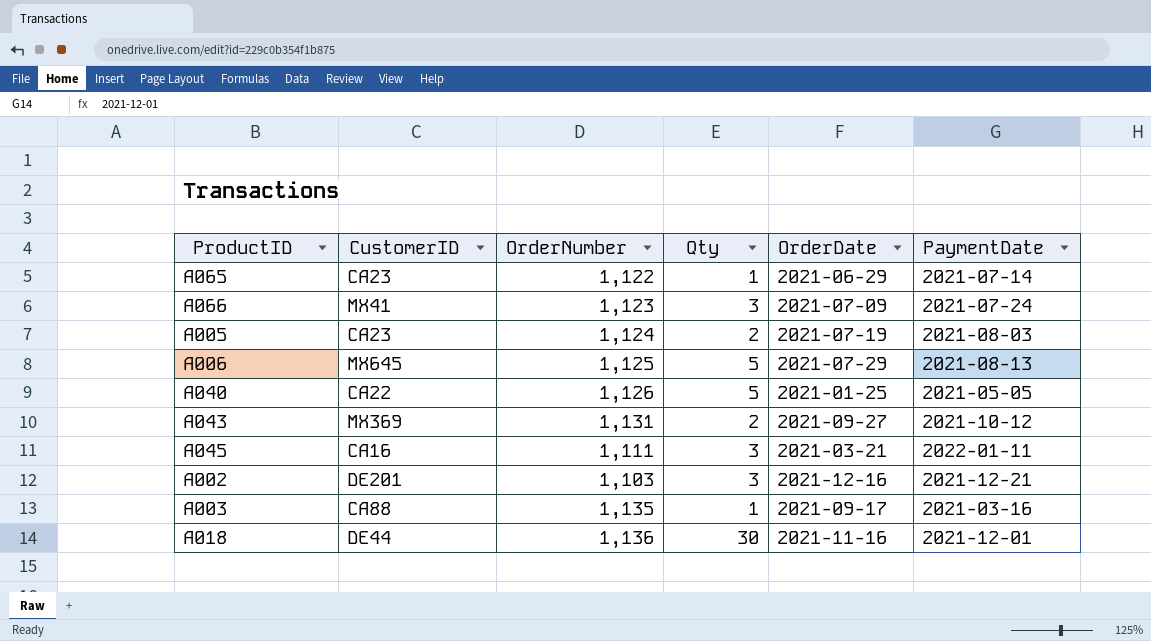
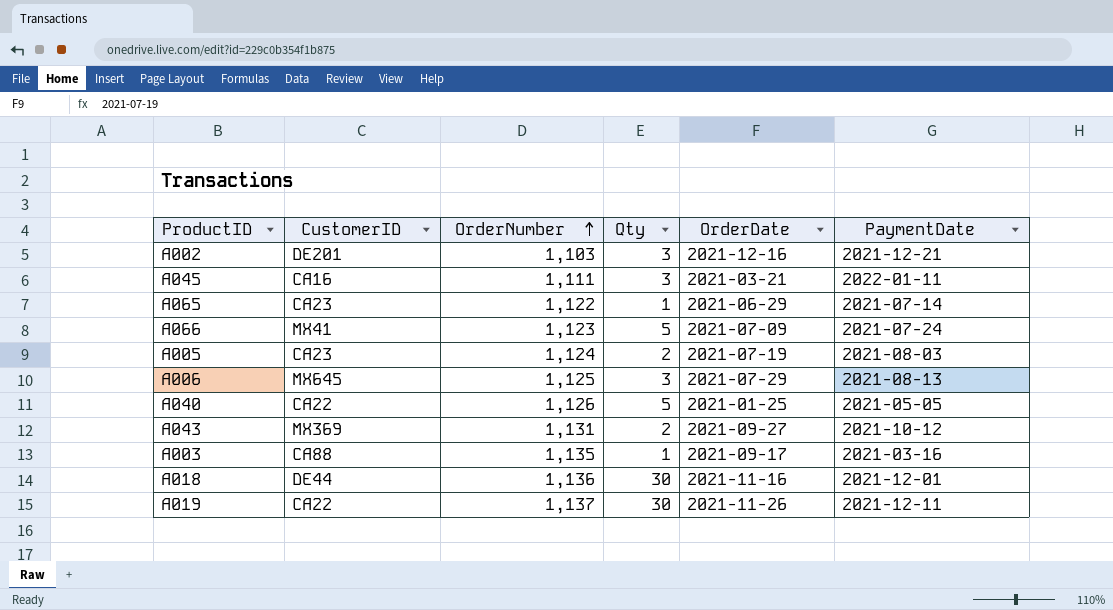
row order: none -> OrderNumber ascending
A066 | Qty: 3 -> 5
A006 | Qty: 5 -> 3
row A019: none -> CA22 | 1,137 | 30 | 2021-11-26 | 2021-12-11

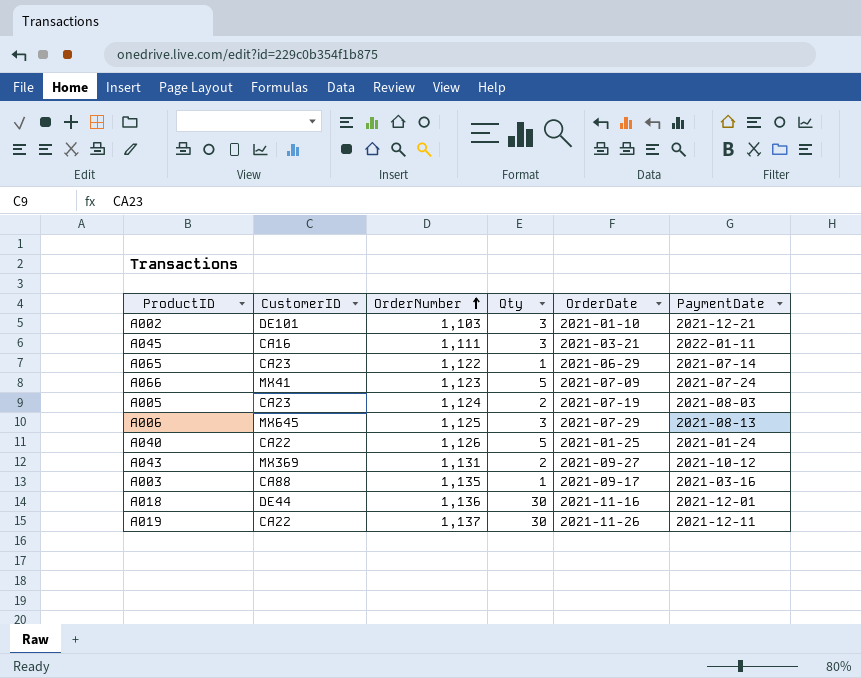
A002 | CustomerID: DE201 -> DE101
A002 | OrderDate: 2021-12-16 -> 2021-01-10
A040 | PaymentDate: 2021-05-05 -> 2021-01-24

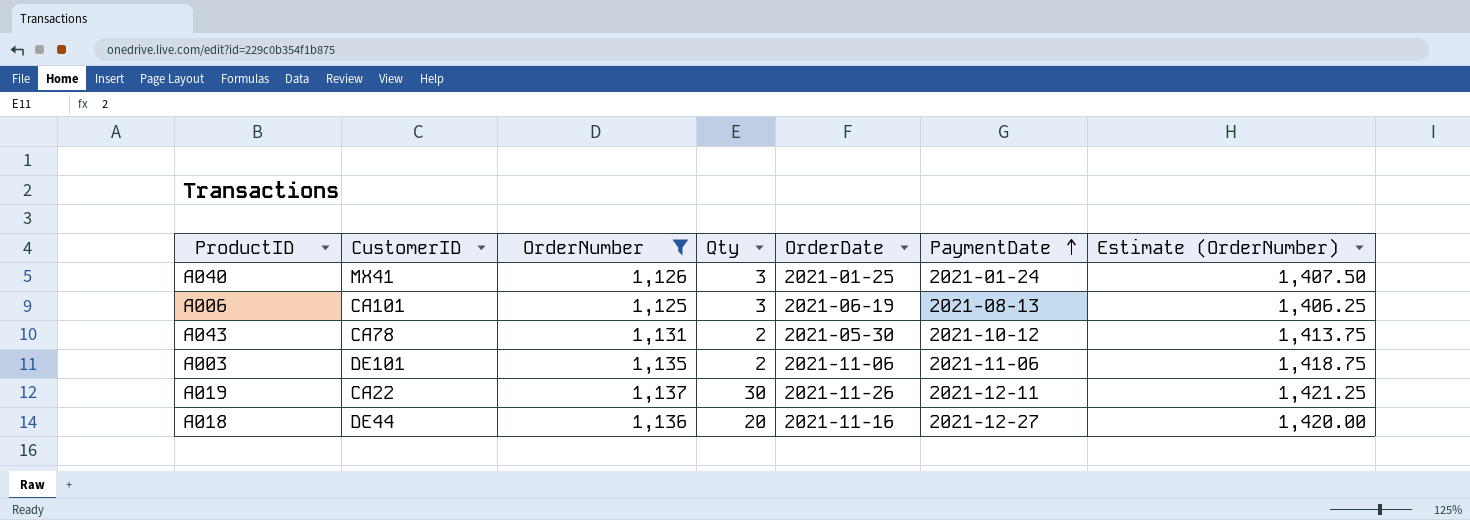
filter: none -> OrderNumber >= 1,125
row order: OrderNumber ascending -> PaymentDate ascending
column Estimate (OrderNumber) | formula: none -> [OrderNumber] * 1.25
A040 | CustomerID: CA22 -> MX41
A040 | Qty: 5 -> 3
A006 | CustomerID: MX645 -> CA101
A006 | OrderDate: 2021-07-29 -> 2021-06-19
A043 | CustomerID: MX369 -> CA78
A043 | OrderDate: 2021-09-27 -> 2021-05-30
A003 | CustomerID: CA88 -> DE101
A003 | Qty: 1 -> 2
A003 | OrderDate: 2021-09-17 -> 2021-11-06
A003 | PaymentDate: 2021-03-16 -> 2021-11-06
A018 | Qty: 30 -> 20
A018 | PaymentDate: 2021-12-01 -> 2021-12-27

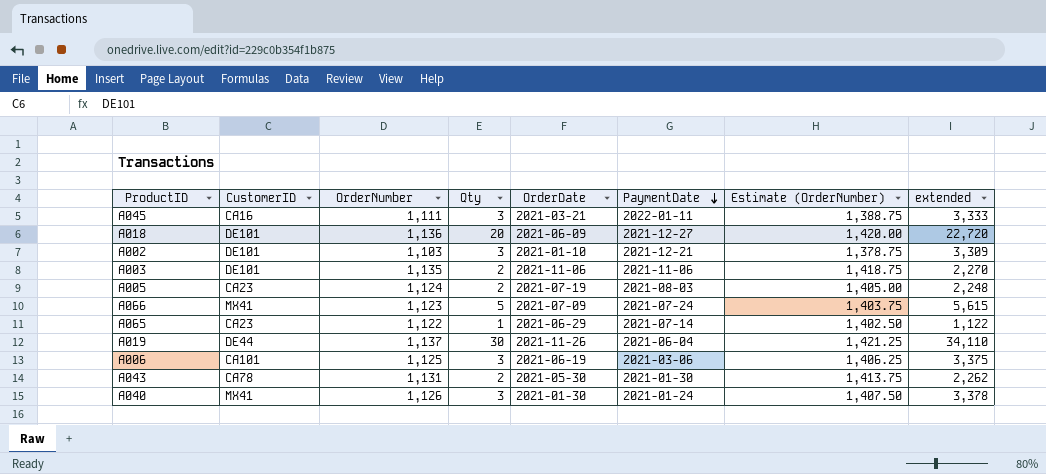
filter: OrderNumber >= 1,125 -> none
row order: PaymentDate ascending -> PaymentDate descending
column extended | formula: none -> [OrderNumber] * [Qty]
A018 | CustomerID: DE44 -> DE101
A018 | OrderDate: 2021-11-16 -> 2021-06-09
A019 | CustomerID: CA22 -> DE44
A019 | PaymentDate: 2021-12-11 -> 2021-06-04
A006 | PaymentDate: 2021-08-13 -> 2021-03-06
A043 | PaymentDate: 2021-10-12 -> 2021-01-30
A040 | OrderDate: 2021-01-25 -> 2021-01-30

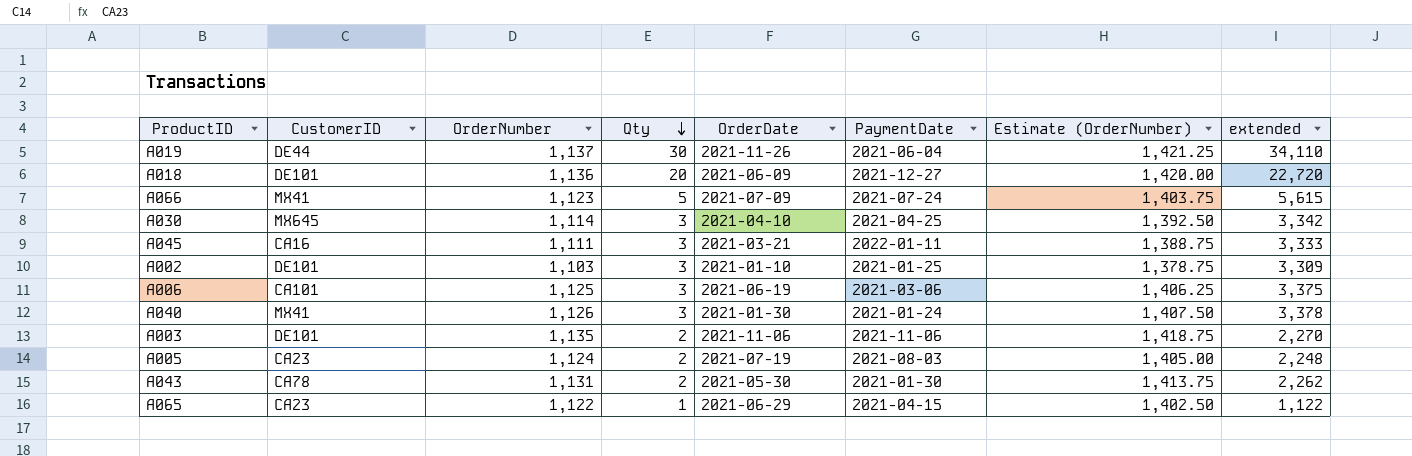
row order: PaymentDate descending -> Qty descending
row A030: none -> MX645 | 1,114 | 3 | 2021-04-10 | 2021-04-25 | 1,392.50 | 3,342
A002 | PaymentDate: 2021-12-21 -> 2021-01-25
A065 | PaymentDate: 2021-07-14 -> 2021-04-15

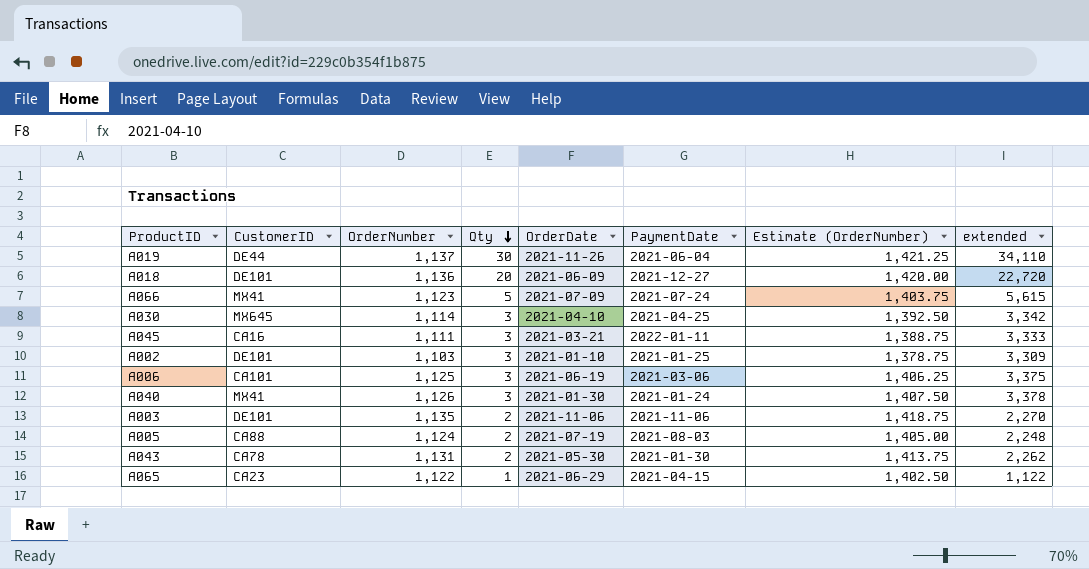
A005 | CustomerID: CA23 -> CA88

